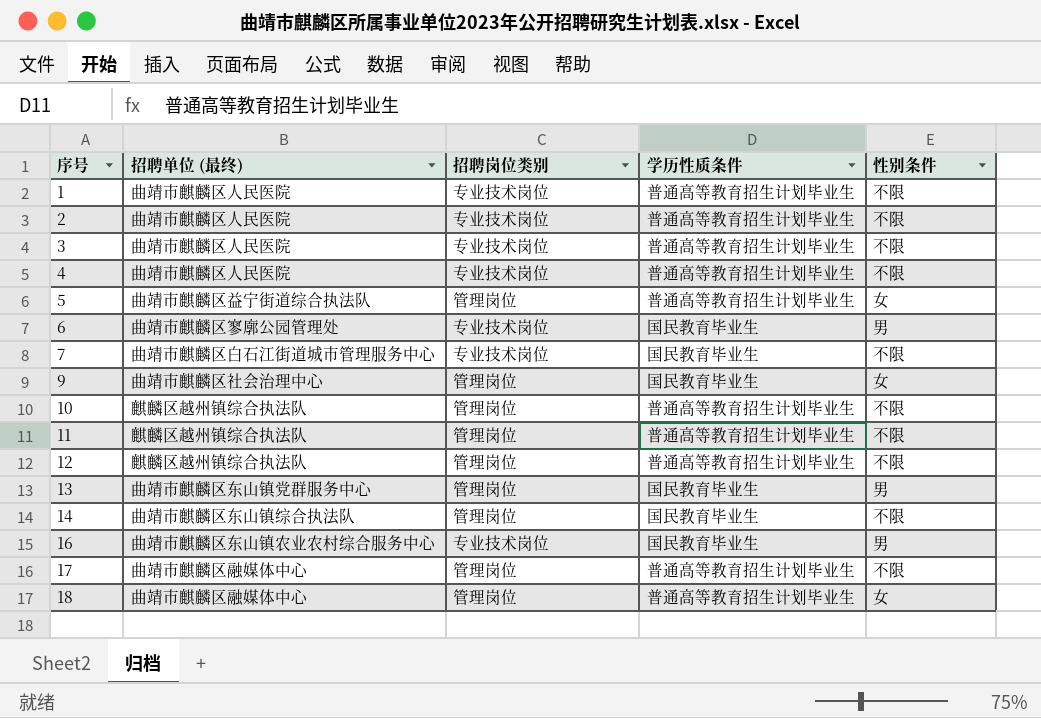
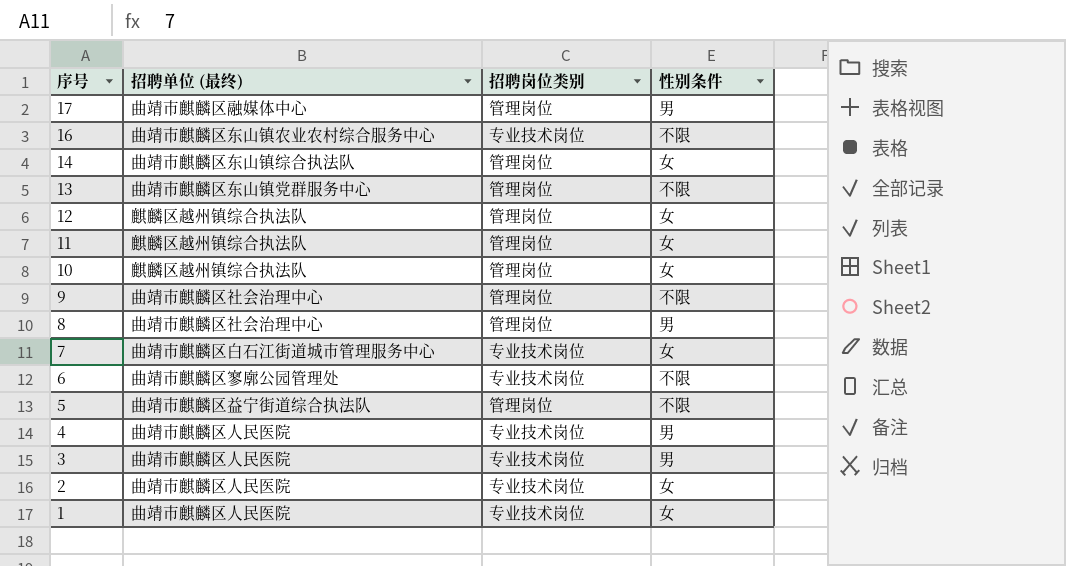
row order: 序号 ascending -> 序号 descending
column 学历性质条件 | position: 4 -> none
row 18: 曲靖市麒麟区融媒体中心 | 管理岗位 | 普通高等教育招生计划毕业生 | 女 -> none
17 | 性别条件: 不限 -> 男
16 | 性别条件: 男 -> 不限
14 | 性别条件: 不限 -> 女
13 | 性别条件: 男 -> 不限
12 | 性别条件: 不限 -> 女
11 | 性别条件: 不限 -> 女
10 | 性别条件: 不限 -> 女
9 | 性别条件: 女 -> 不限
row 8: none -> 曲靖市麒麟区社会治理中心 | 管理岗位 | 男
7 | 性别条件: 不限 -> 女
6 | 性别条件: 男 -> 不限
5 | 性别条件: 女 -> 不限
4 | 性别条件: 不限 -> 男
3 | 性别条件: 不限 -> 男
2 | 性别条件: 不限 -> 女
1 | 性别条件: 不限 -> 女

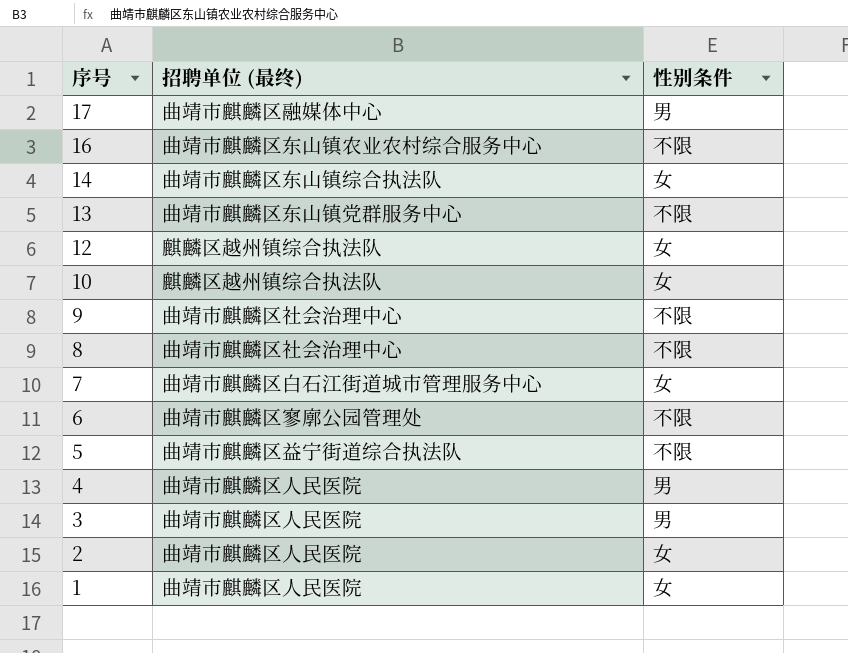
column 招聘岗位类别 | position: 3 -> none
row 11: 麒麟区越州镇综合执法队 | 管理岗位 | 女 -> none
8 | 性别条件: 男 -> 不限

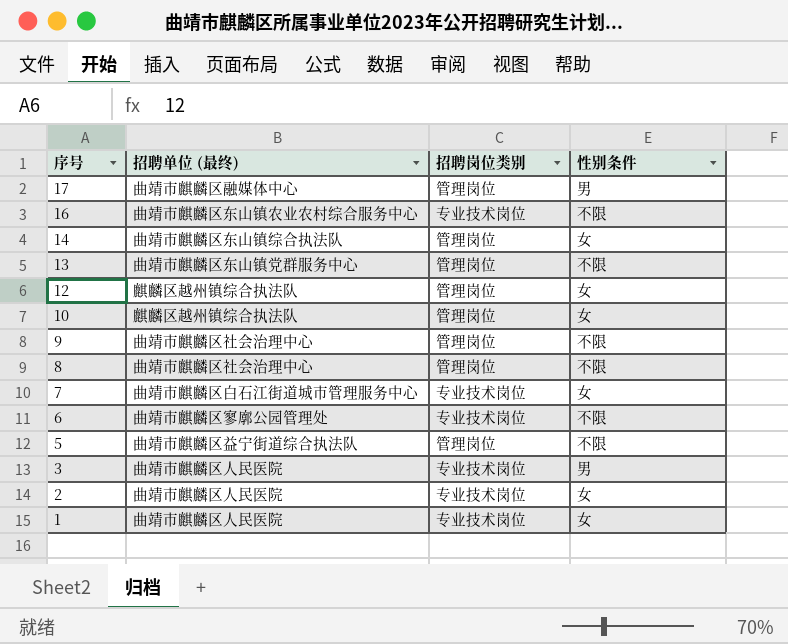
column 招聘岗位类别 | position: none -> 3
row 4: 曲靖市麒麟区人民医院 | 男 -> none

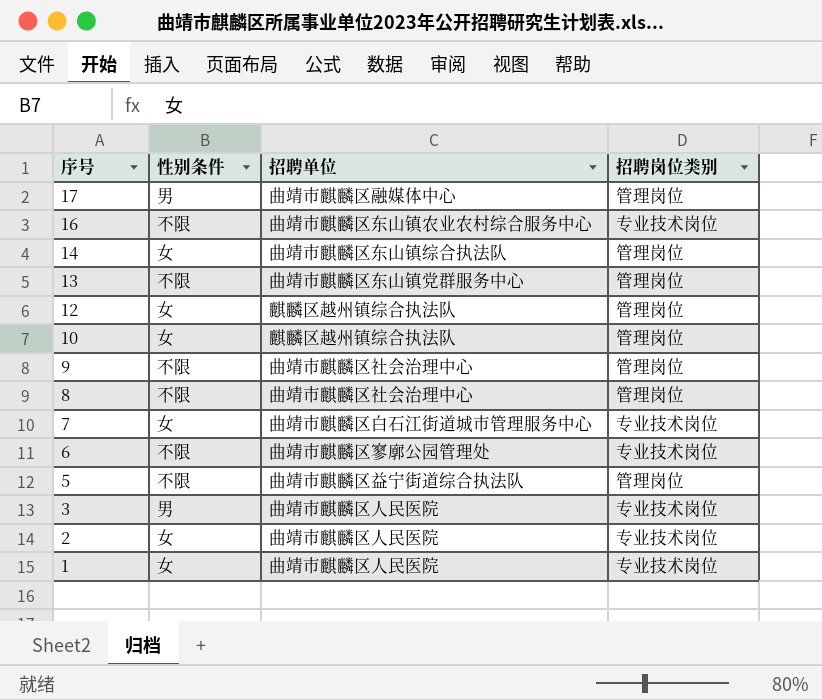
column 性别条件 | position: 4 -> 2
column name: 招聘单位 (最终) -> 招聘单位

